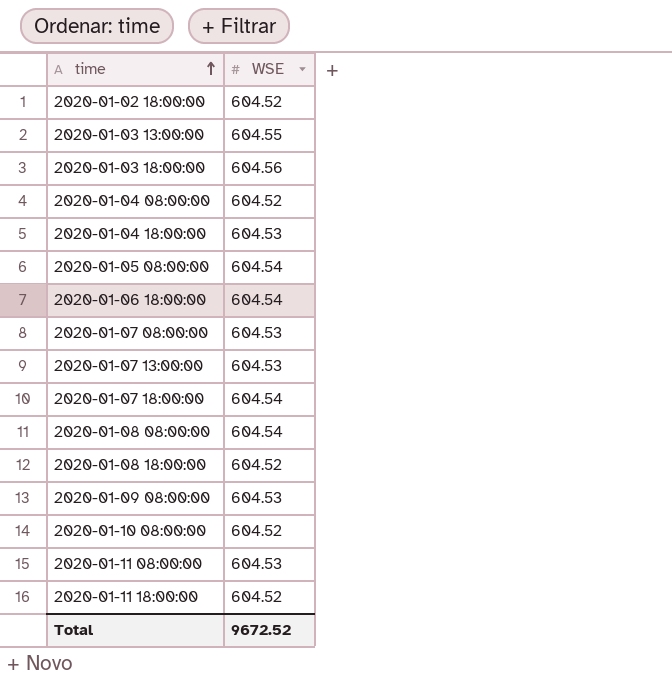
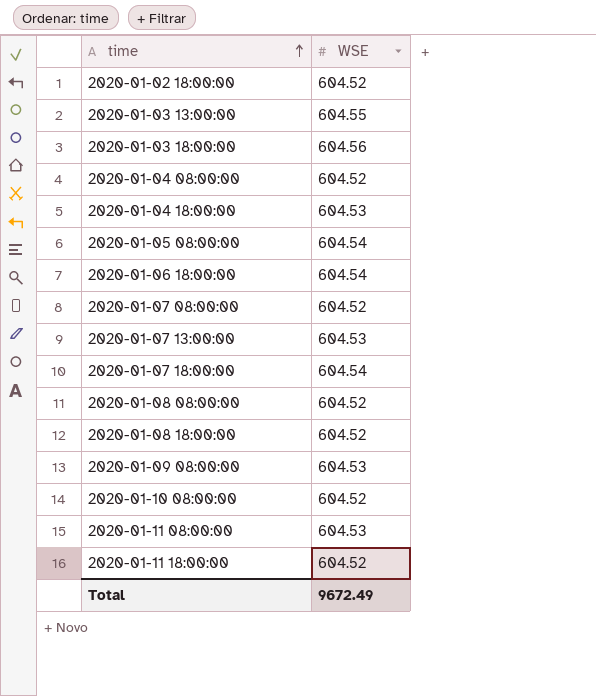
2020-01-07 08:00:00 | WSE: 604.53 -> 604.52
2020-01-08 08:00:00 | WSE: 604.54 -> 604.52
Total | WSE: 9672.52 -> 9672.49

